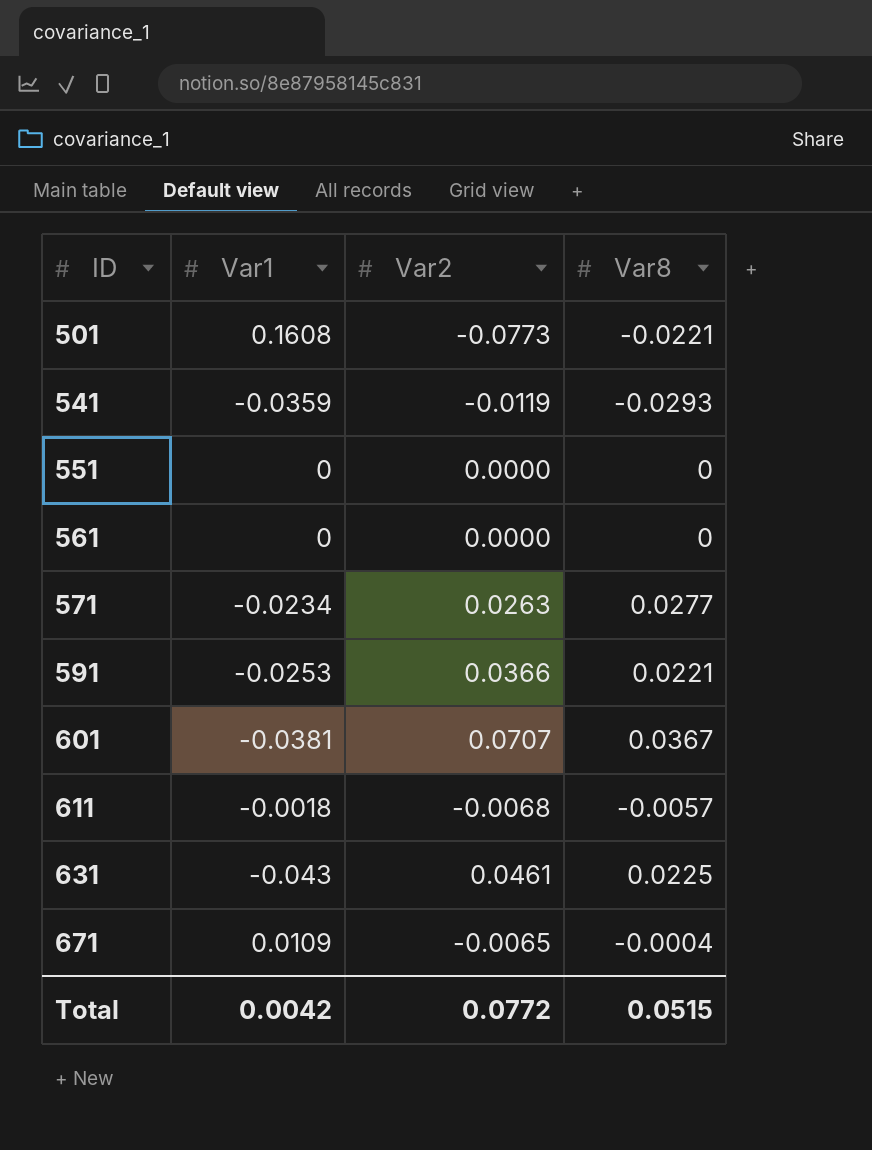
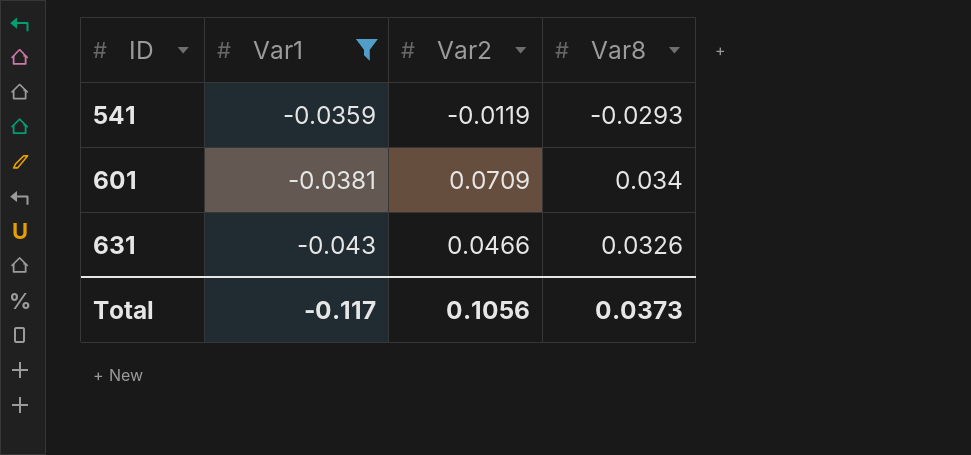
filter: none -> Var1 <= -0.0359
601 | Var2: 0.0707 -> 0.0709
601 | Var8: 0.0367 -> 0.034
631 | Var2: 0.0461 -> 0.0466
631 | Var8: 0.0225 -> 0.0326
Total | Var1: 0.0042 -> -0.117
Total | Var2: 0.0772 -> 0.1056
Total | Var8: 0.0515 -> 0.0373

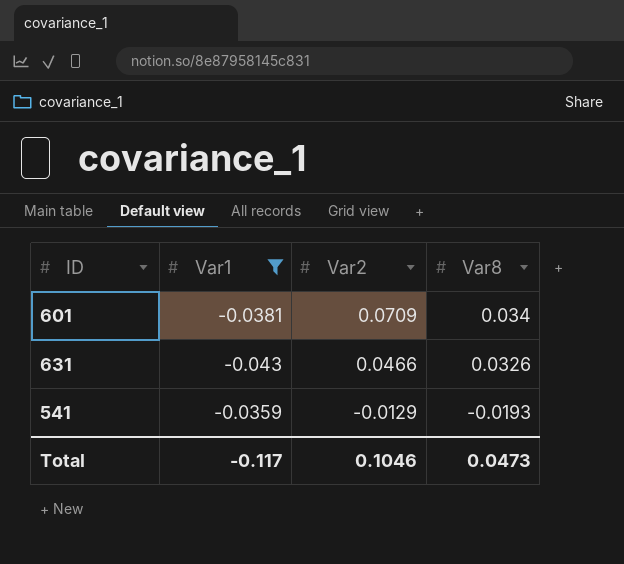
row order: ID ascending -> Var2 descending
541 | Var2: -0.0119 -> -0.0129
541 | Var8: -0.0293 -> -0.0193
Total | Var2: 0.1056 -> 0.1046
Total | Var8: 0.0373 -> 0.0473

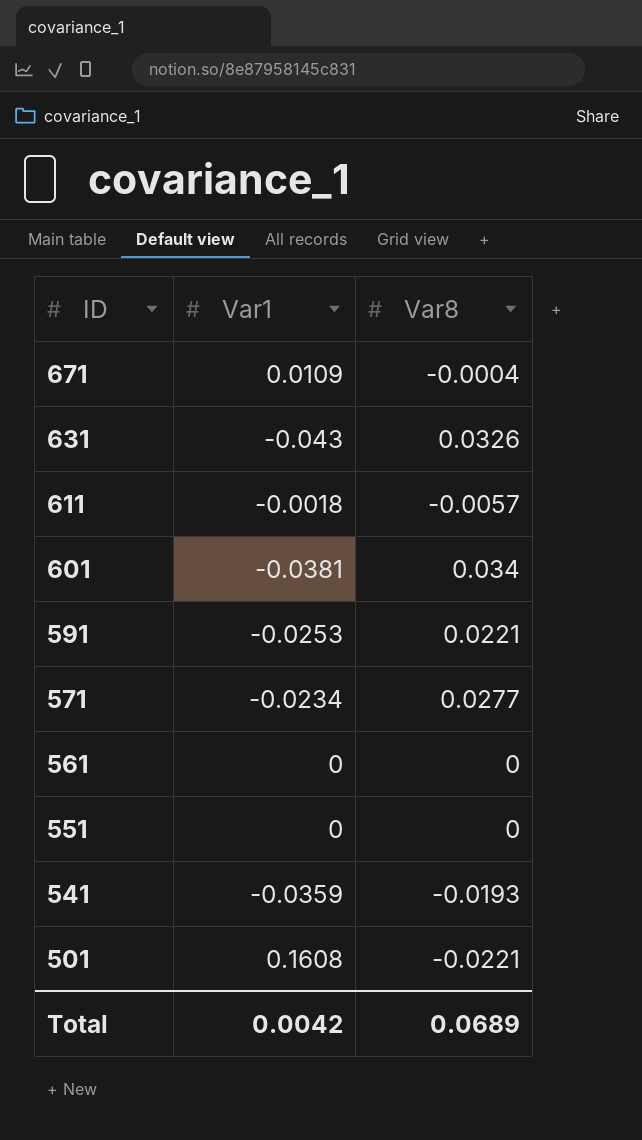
filter: Var1 <= -0.0359 -> none
row order: Var2 descending -> ID descending
column Var2 | position: 3 -> none
Total | Var1: -0.117 -> 0.0042
Total | Var8: 0.0473 -> 0.0689

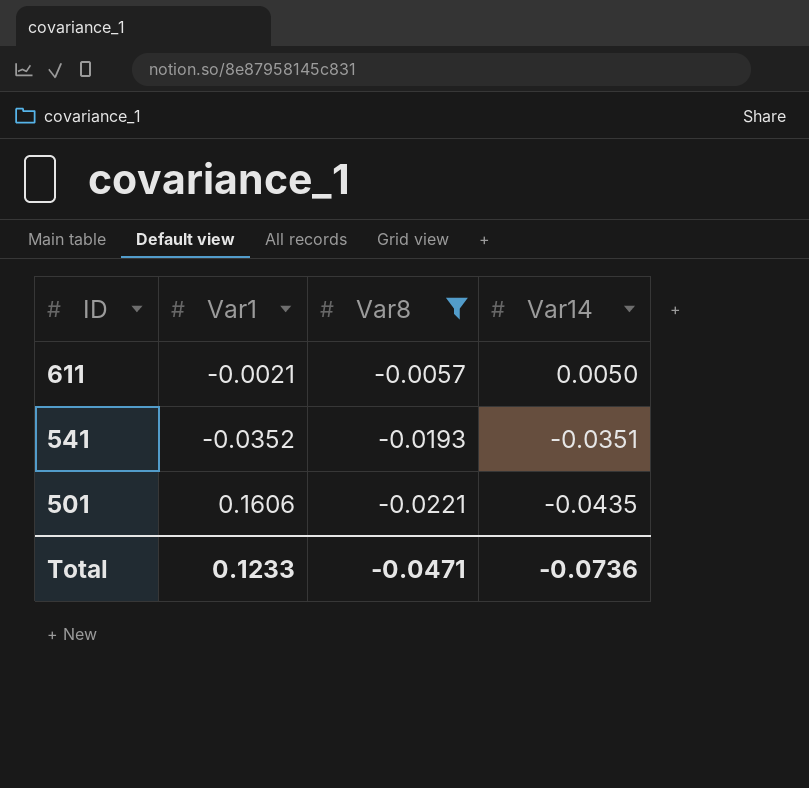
filter: none -> Var8 <= -0.0057
column Var14 | position: none -> 4
611 | Var1: -0.0018 -> -0.0021
541 | Var1: -0.0359 -> -0.0352
501 | Var1: 0.1608 -> 0.1606
Total | Var1: 0.0042 -> 0.1233
Total | Var8: 0.0689 -> -0.0471

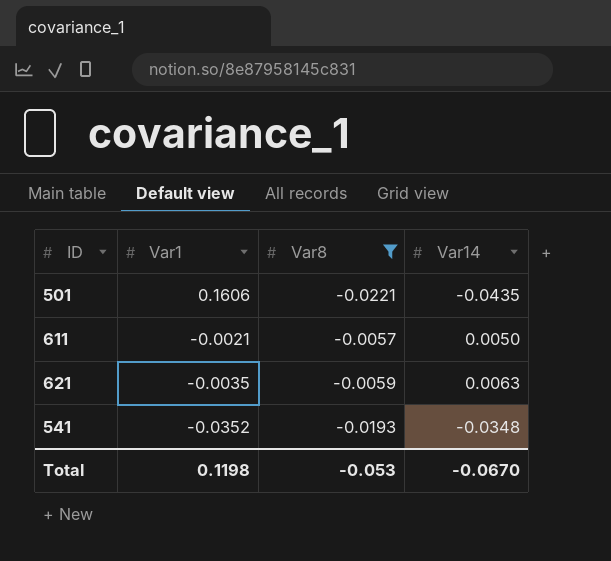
row order: ID descending -> Var1 descending
row 621: none -> -0.0035 | -0.0059 | 0.0063
541 | Var14: -0.0351 -> -0.0348
Total | Var1: 0.1233 -> 0.1198
Total | Var8: -0.0471 -> -0.053
Total | Var14: -0.0736 -> -0.0670

